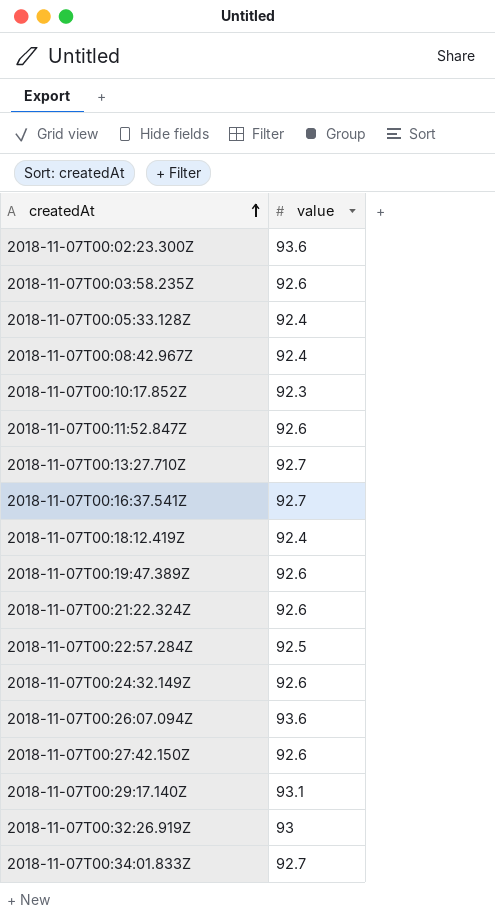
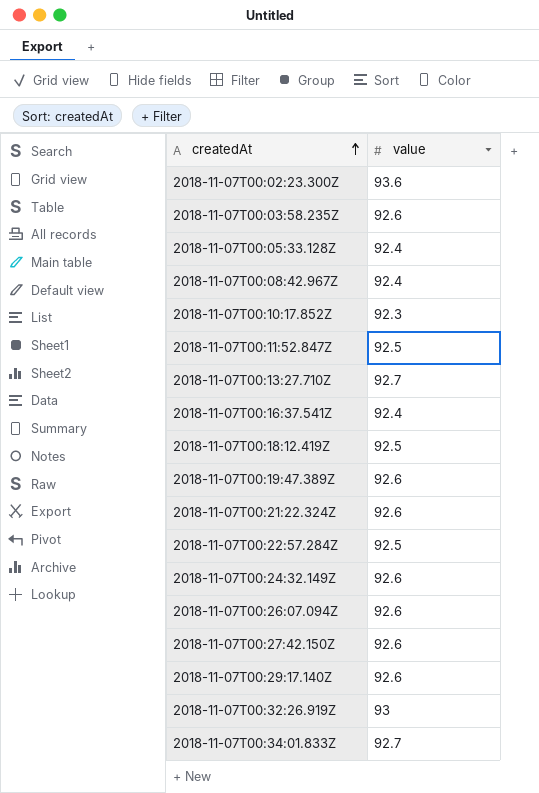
2018-11-07T00:11:52.847Z | value: 92.6 -> 92.5
2018-11-07T00:16:37.541Z | value: 92.7 -> 92.4
2018-11-07T00:18:12.419Z | value: 92.4 -> 92.5
2018-11-07T00:26:07.094Z | value: 93.6 -> 92.6
2018-11-07T00:29:17.140Z | value: 93.1 -> 92.6

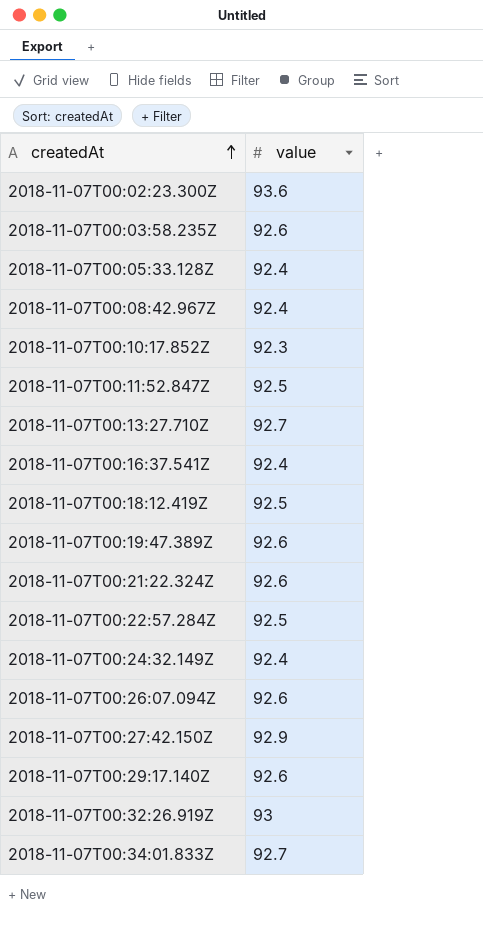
2018-11-07T00:24:32.149Z | value: 92.6 -> 92.4
2018-11-07T00:27:42.150Z | value: 92.6 -> 92.9

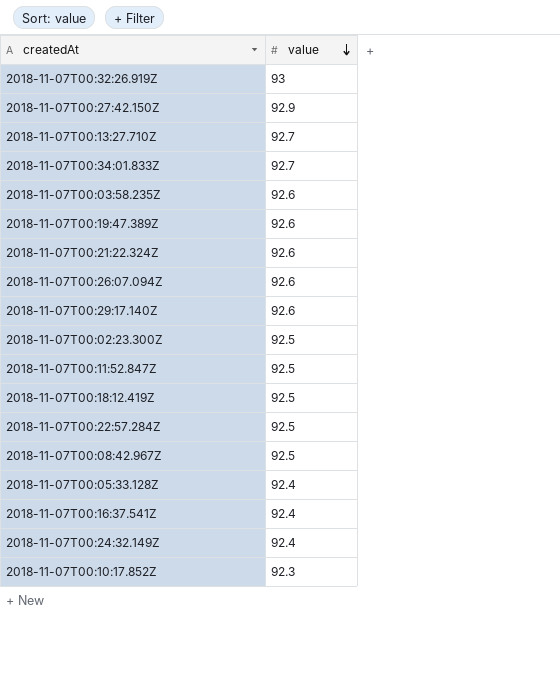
row order: createdAt ascending -> value descending
2018-11-07T00:02:23.300Z | value: 93.6 -> 92.5
2018-11-07T00:08:42.967Z | value: 92.4 -> 92.5

